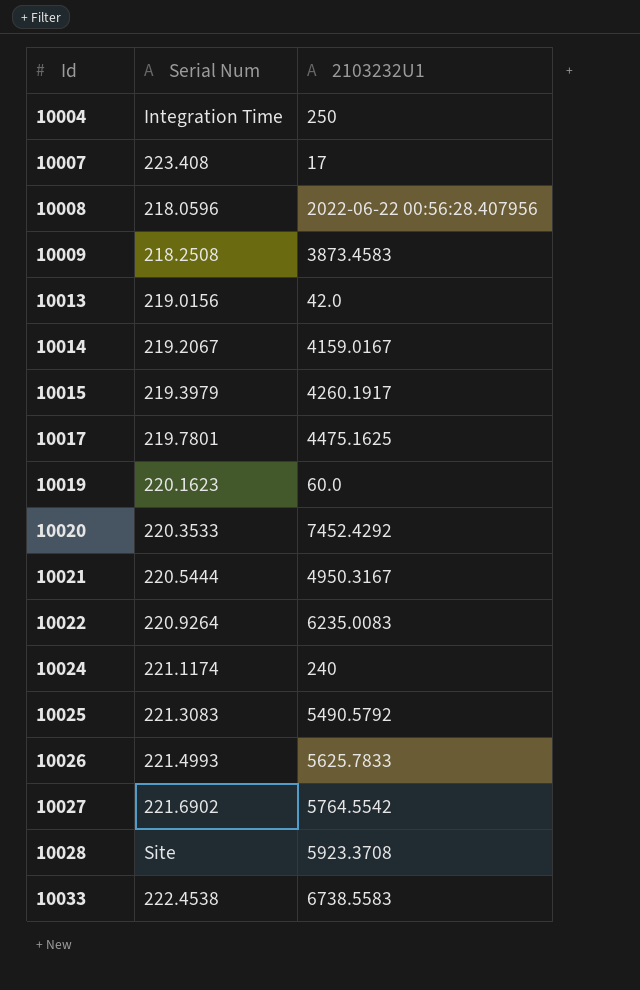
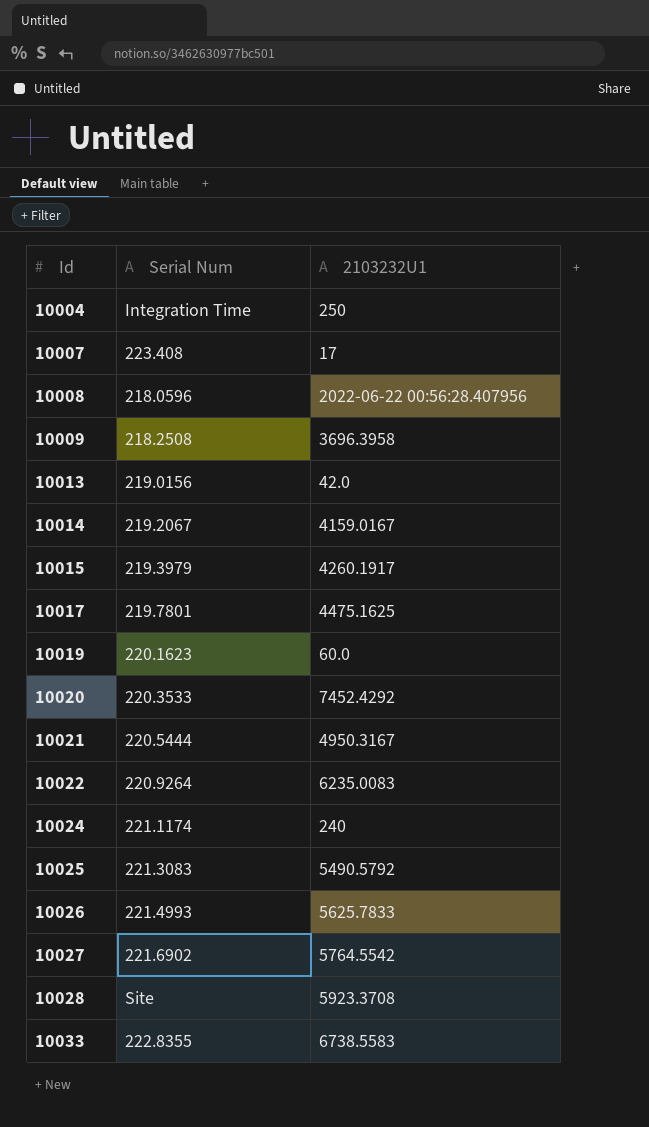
10009 | 2103232U1: 3873.4583 -> 3696.3958
10033 | Serial Num: 222.4538 -> 222.8355

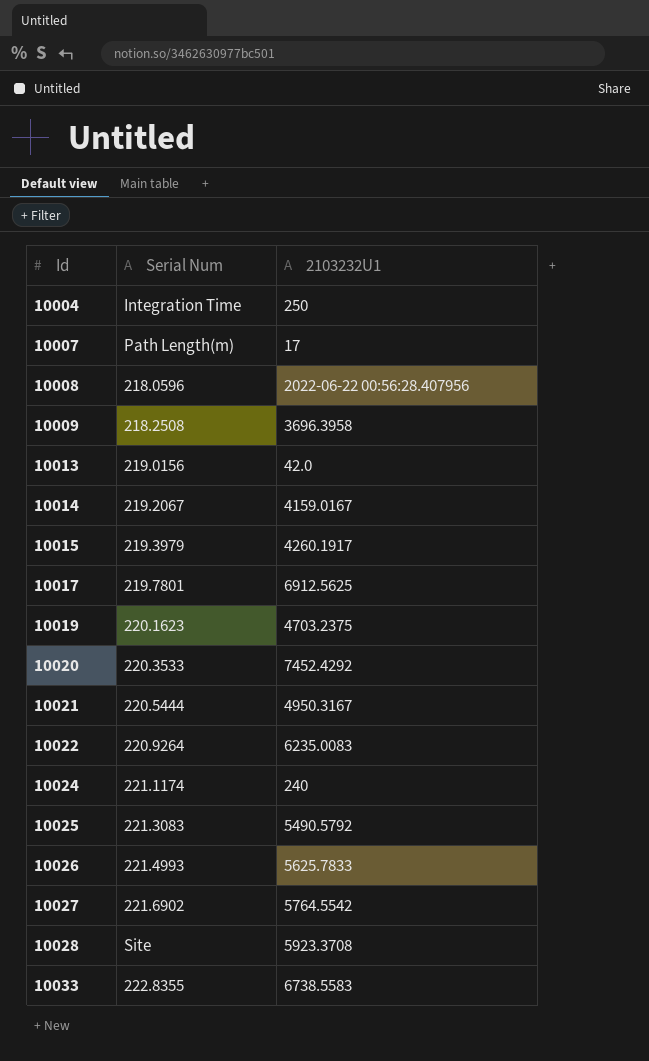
10007 | Serial Num: 223.408 -> Path Length(m)
10017 | 2103232U1: 4475.1625 -> 6912.5625
10019 | 2103232U1: 60.0 -> 4703.2375

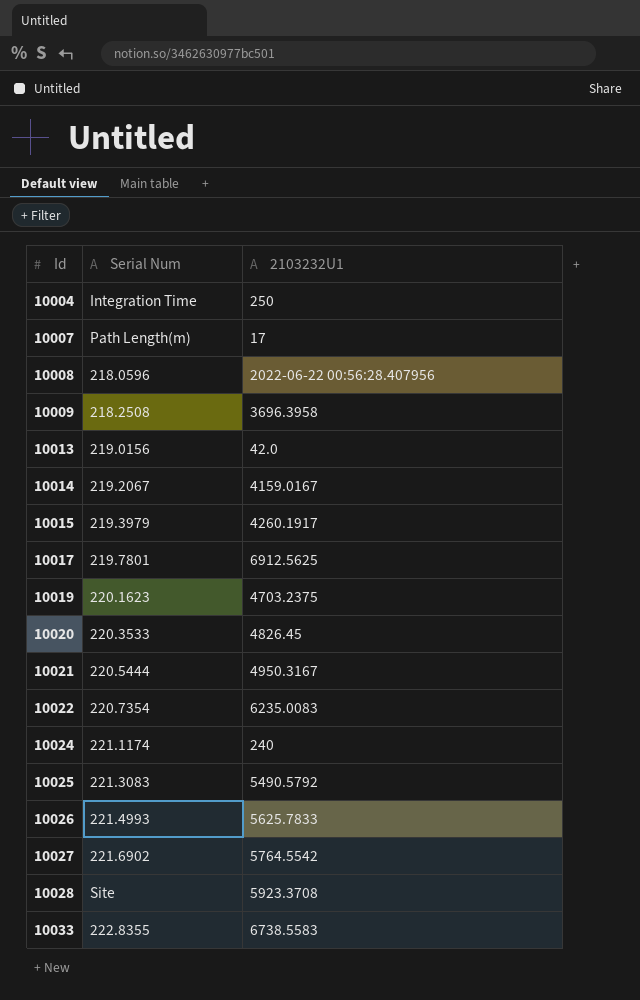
10020 | 2103232U1: 7452.4292 -> 4826.45
10022 | Serial Num: 220.9264 -> 220.7354

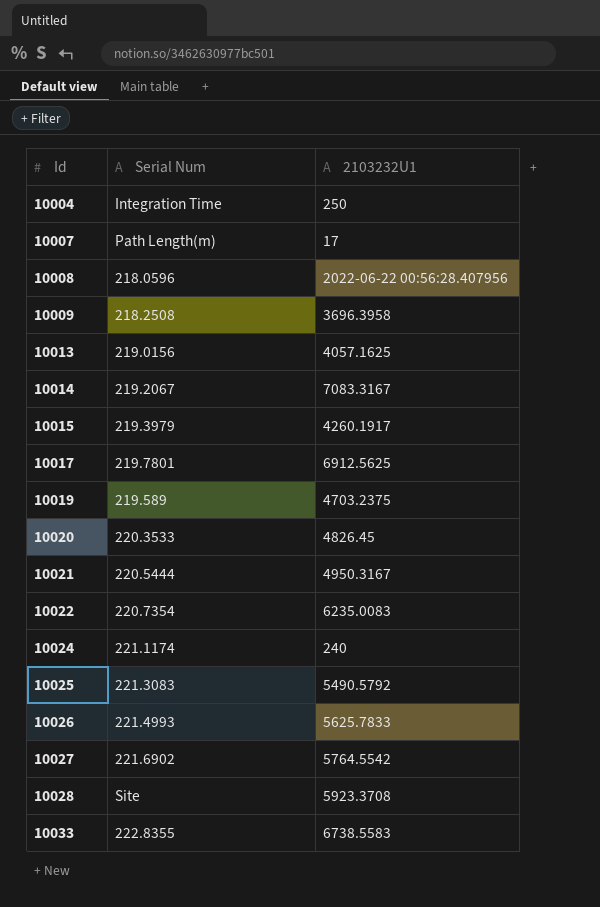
10013 | 2103232U1: 42.0 -> 4057.1625
10014 | 2103232U1: 4159.0167 -> 7083.3167
10019 | Serial Num: 220.1623 -> 219.589

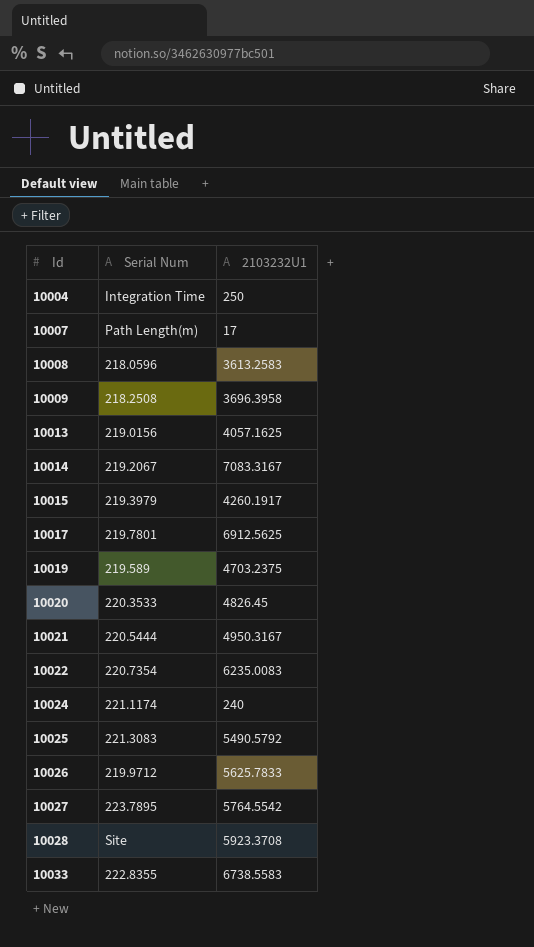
10008 | 2103232U1: 2022-06-22 00:56:28.407956 -> 3613.2583
10026 | Serial Num: 221.4993 -> 219.9712
10027 | Serial Num: 221.6902 -> 223.7895

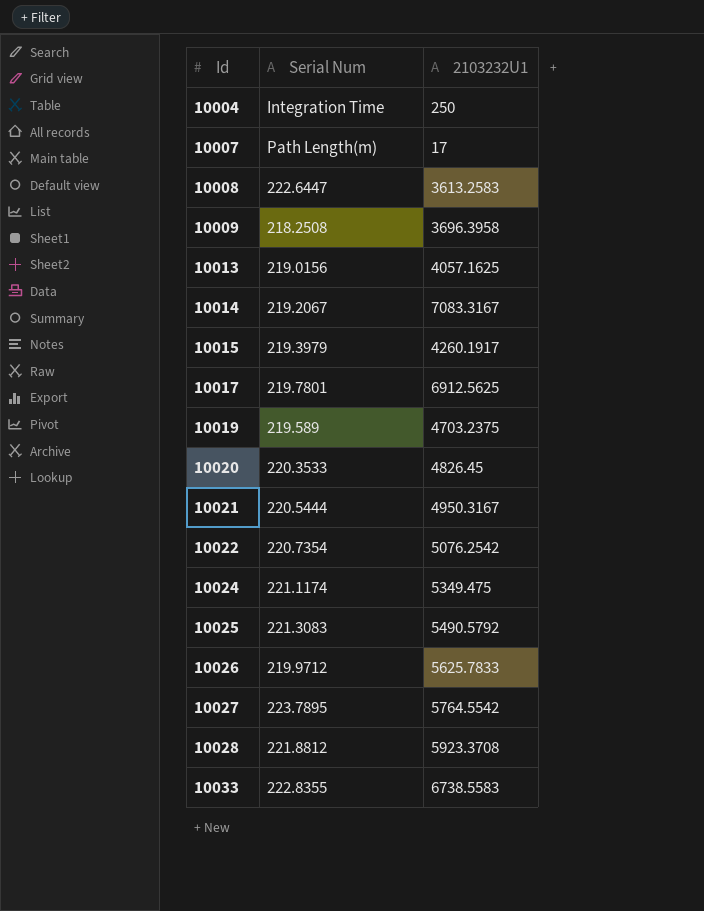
10008 | Serial Num: 218.0596 -> 222.6447
10022 | 2103232U1: 6235.0083 -> 5076.2542
10024 | 2103232U1: 240 -> 5349.475
10028 | Serial Num: Site -> 221.8812

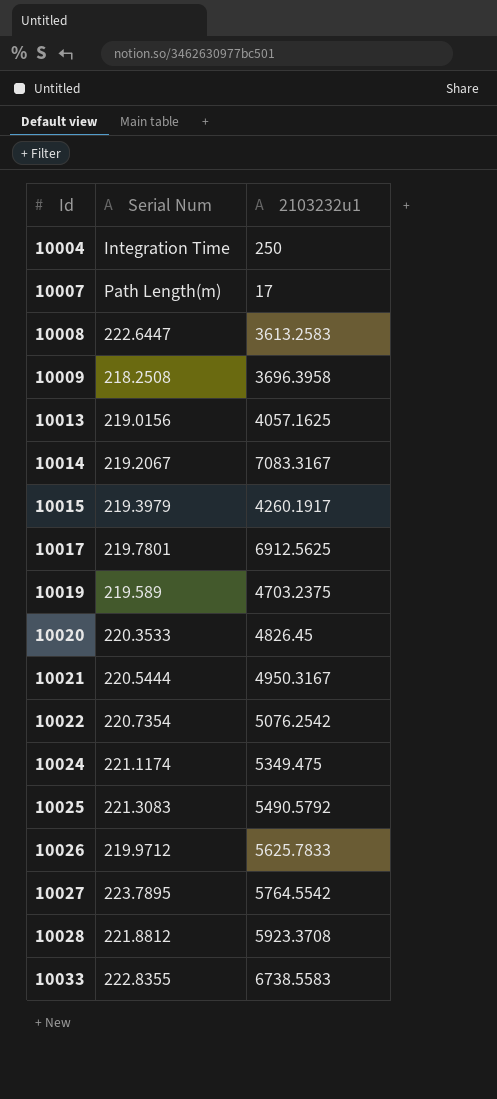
column name: 2103232U1 -> 2103232u1

